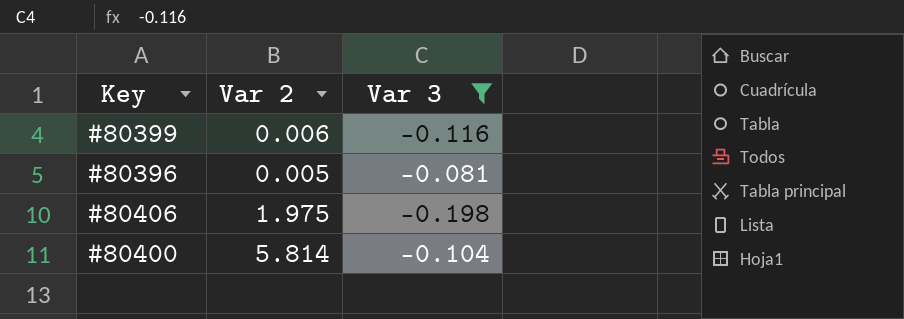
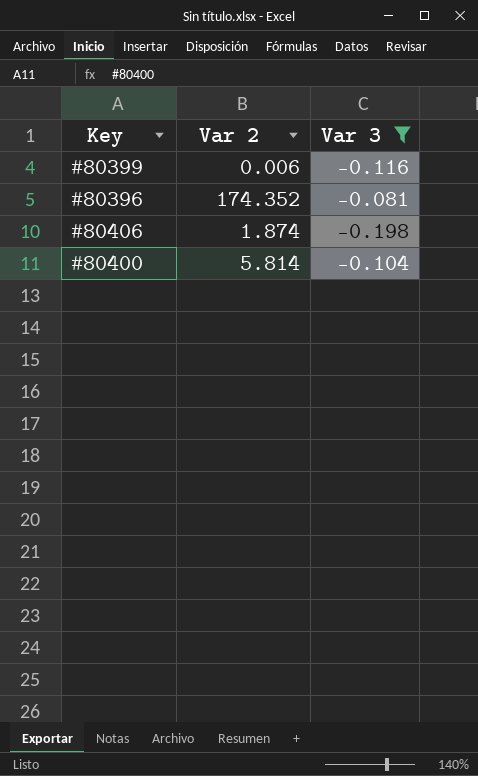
#80396 | Var 2: 0.005 -> 174.352
#80406 | Var 2: 1.975 -> 1.874

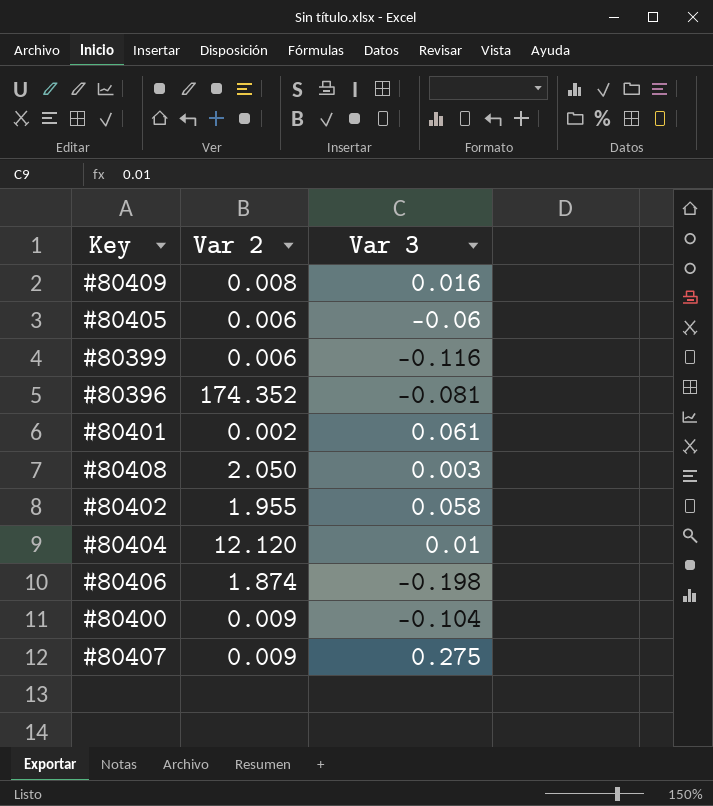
filter: Var 3 <= -0.081 -> none
#80400 | Var 2: 5.814 -> 0.009

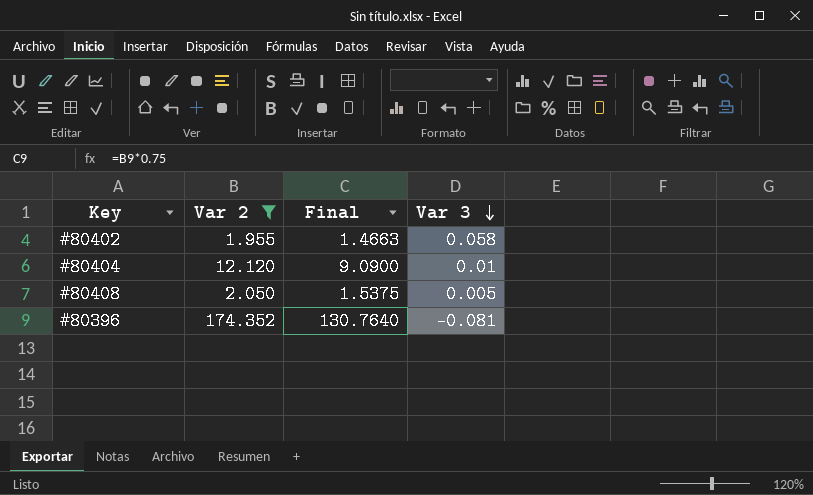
filter: none -> Var 2 >= 1.955
row order: none -> Var 3 descending
column Final | formula: none -> [Var 2] * 0.75
#80408 | Var 3: 0.003 -> 0.005

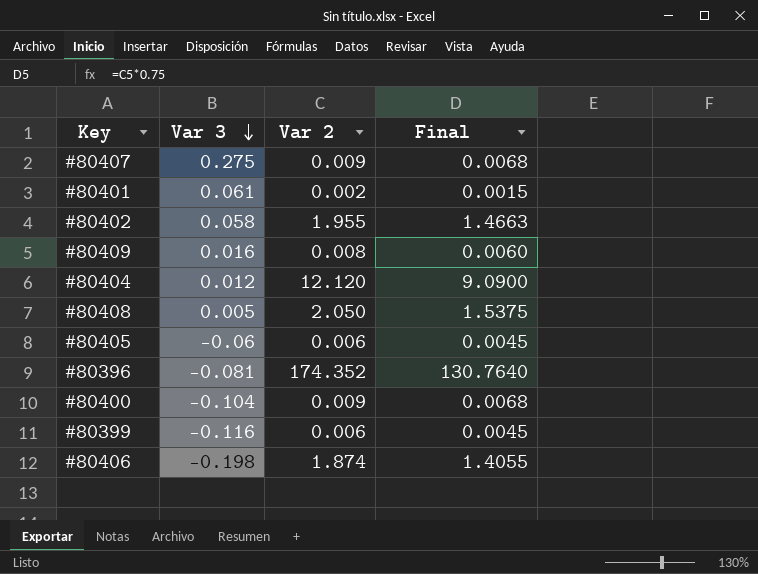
filter: Var 2 >= 1.955 -> none
column Var 3 | position: 4 -> 2
#80404 | Var 3: 0.01 -> 0.012

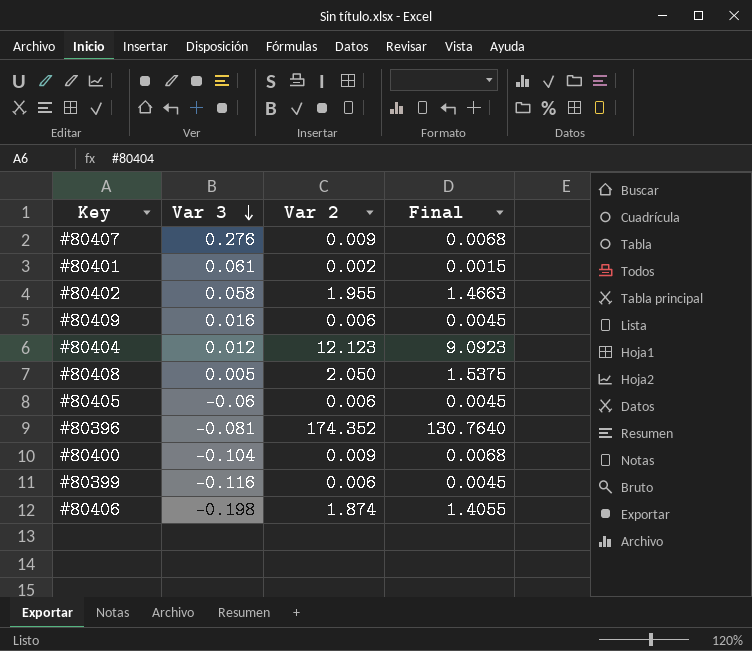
#80407 | Var 3: 0.275 -> 0.276
#80409 | Var 2: 0.008 -> 0.006
#80409 | Final: 0.0060 -> 0.0045
#80404 | Var 2: 12.120 -> 12.123
#80404 | Final: 9.0900 -> 9.0923

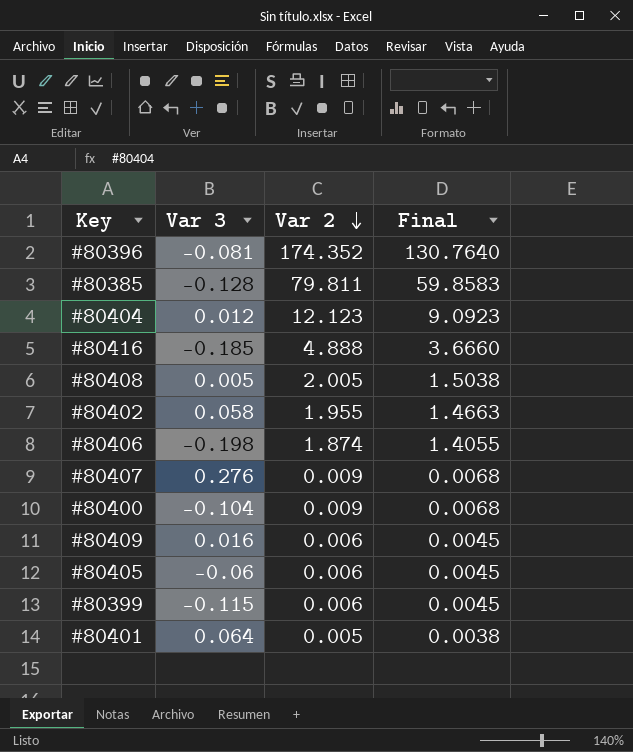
row order: Var 3 descending -> Var 2 descending
row #80385: none -> -0.128 | 79.811 | 59.8583
row #80416: none -> -0.185 | 4.888 | 3.6660
#80408 | Var 2: 2.050 -> 2.005
#80408 | Final: 1.5375 -> 1.5038
#80399 | Var 3: -0.116 -> -0.115
#80401 | Var 3: 0.061 -> 0.064
#80401 | Var 2: 0.002 -> 0.005
#80401 | Final: 0.0015 -> 0.0038

